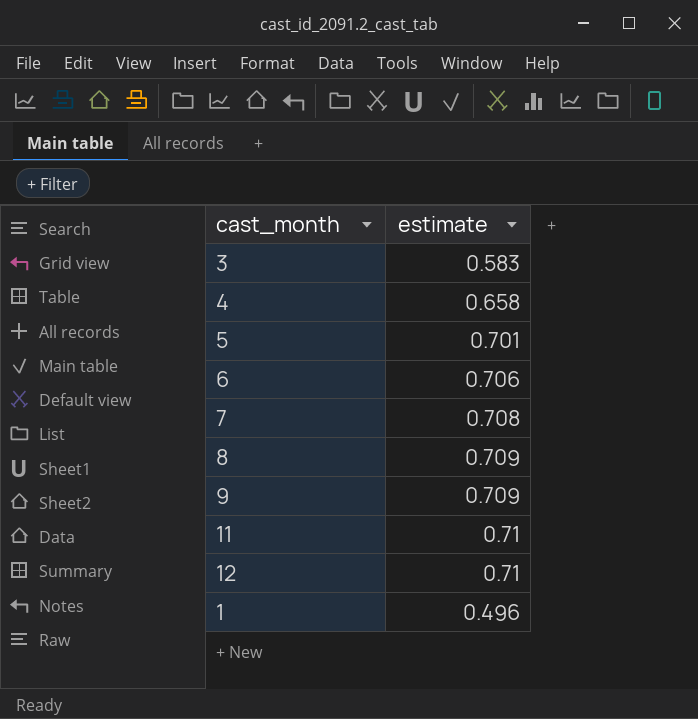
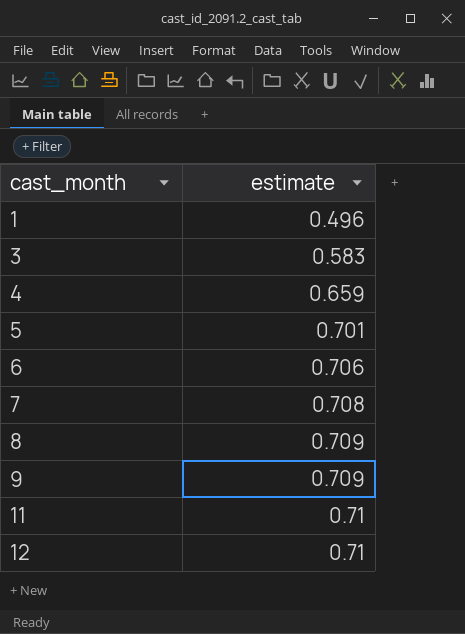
row order: none -> cast_month ascending
4 | estimate: 0.658 -> 0.659

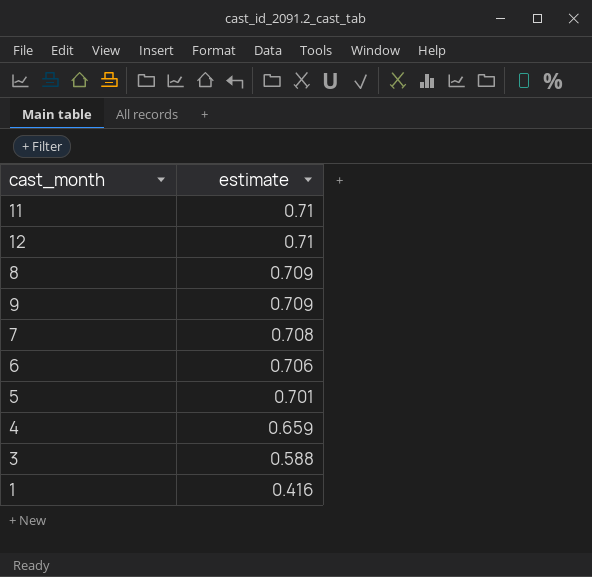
row order: cast_month ascending -> estimate descending
3 | estimate: 0.583 -> 0.588
1 | estimate: 0.496 -> 0.416

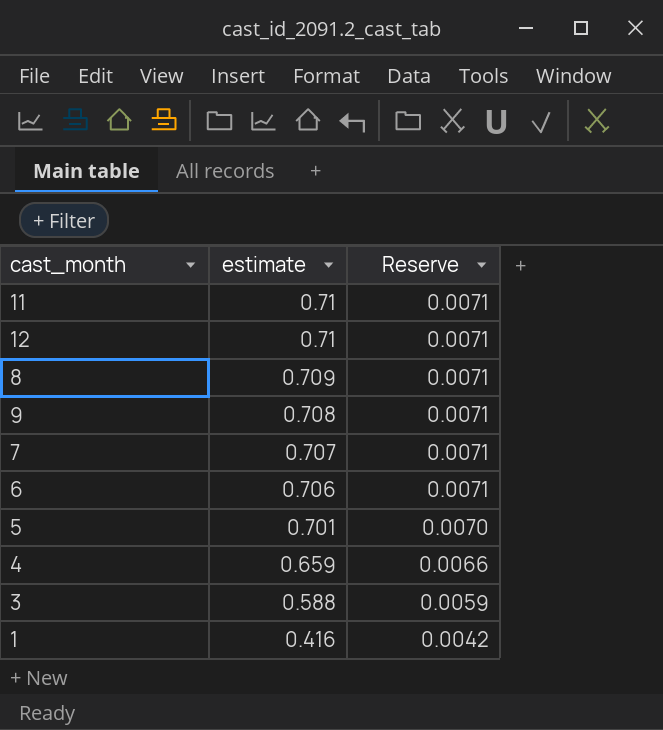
column Reserve | formula: none -> [estimate] * 0.01
9 | estimate: 0.709 -> 0.708
7 | estimate: 0.708 -> 0.707

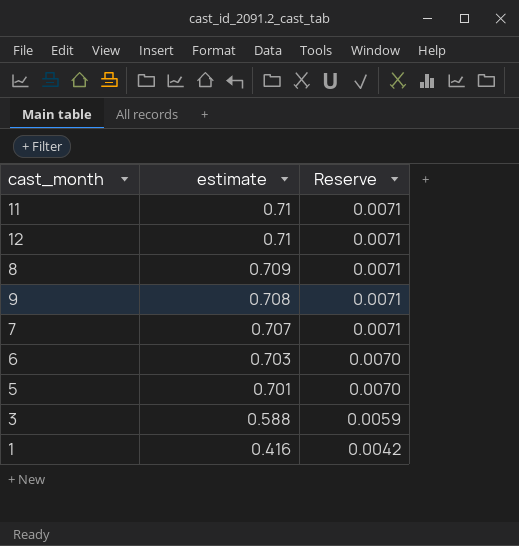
row 4: 0.659 | 0.0066 -> none
6 | estimate: 0.706 -> 0.703
6 | Reserve: 0.0071 -> 0.0070

